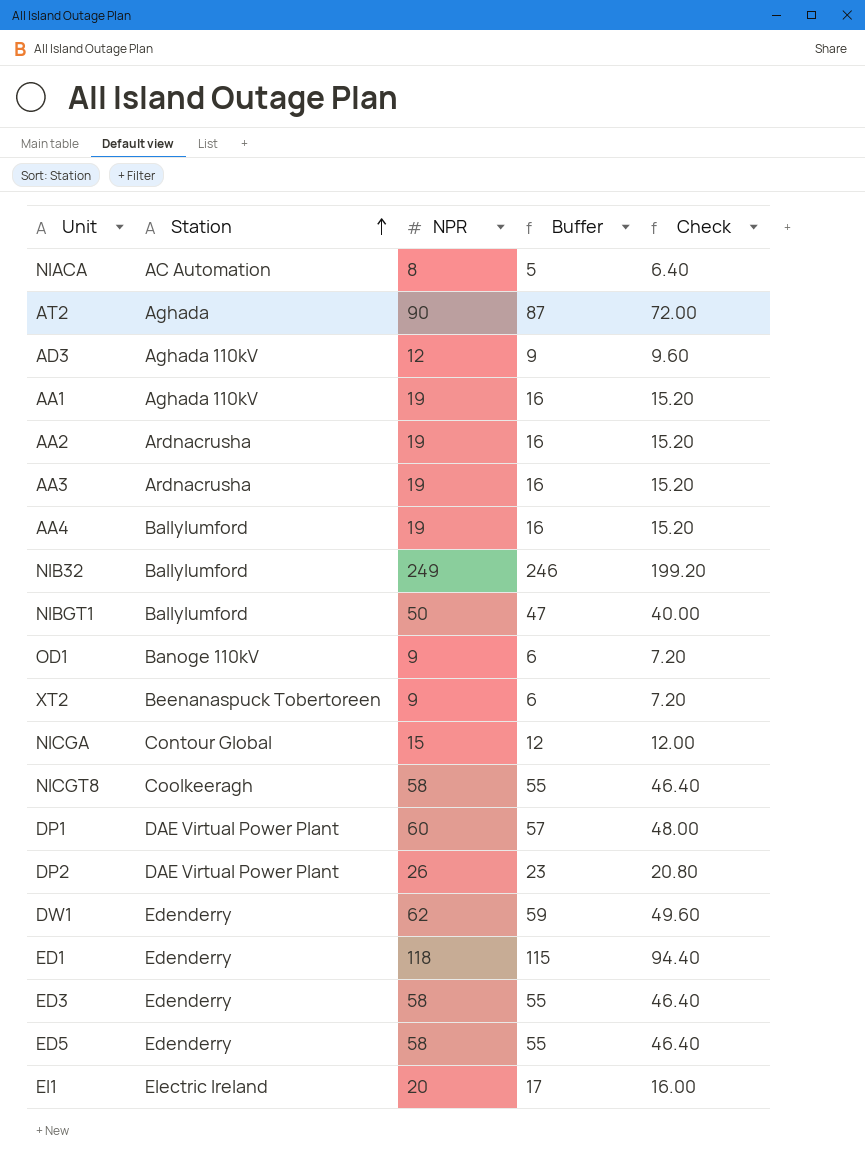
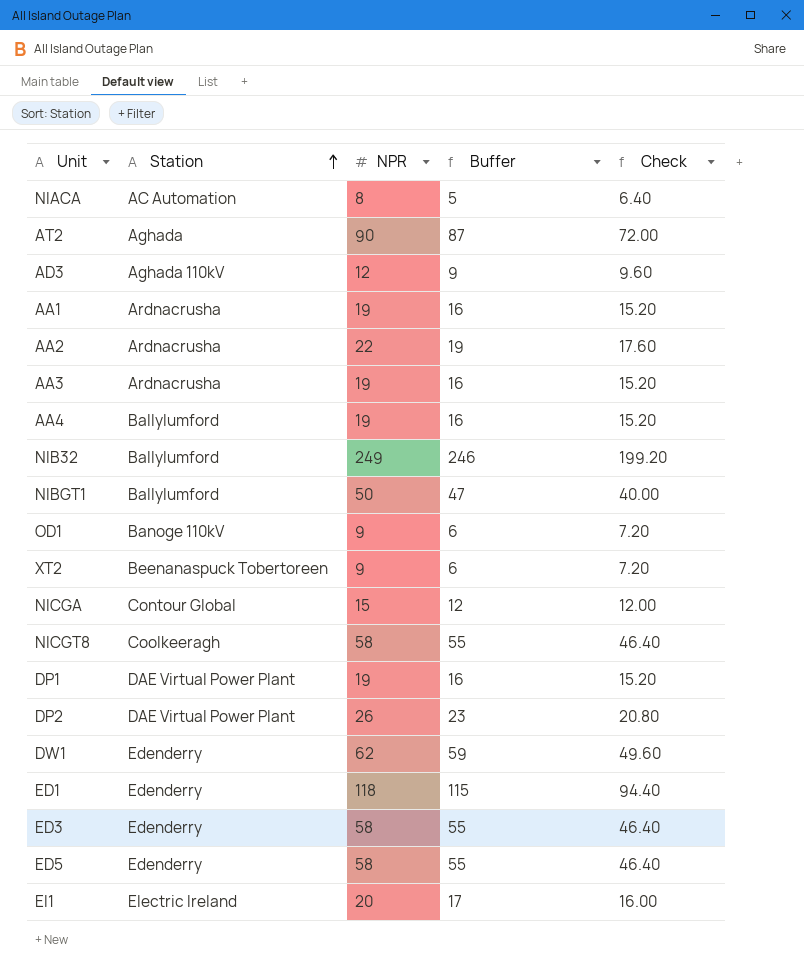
AA1 | Station: Aghada 110kV -> Ardnacrusha
AA2 | NPR: 19 -> 22
AA2 | Buffer: 16 -> 19
AA2 | Check: 15.20 -> 17.60
DP1 | NPR: 60 -> 19
DP1 | Buffer: 57 -> 16
DP1 | Check: 48.00 -> 15.20

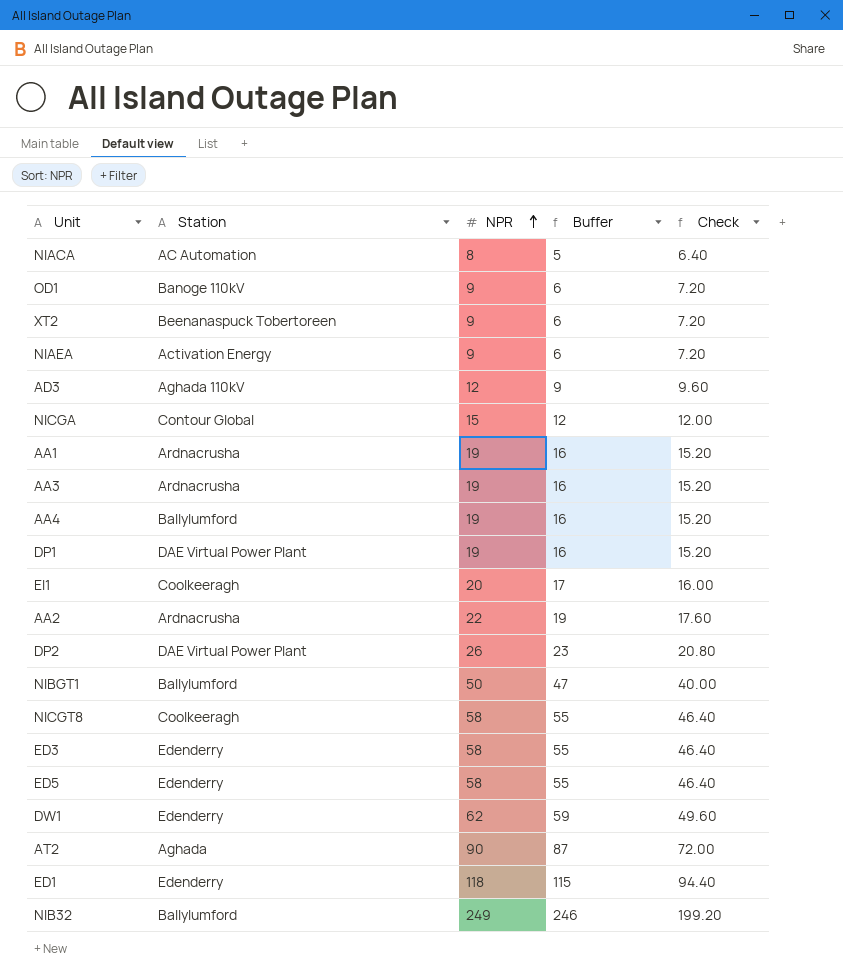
row order: Station ascending -> NPR ascending
row NIAEA: none -> Activation Energy | 9 | 6 | 7.20
EI1 | Station: Electric Ireland -> Coolkeeragh

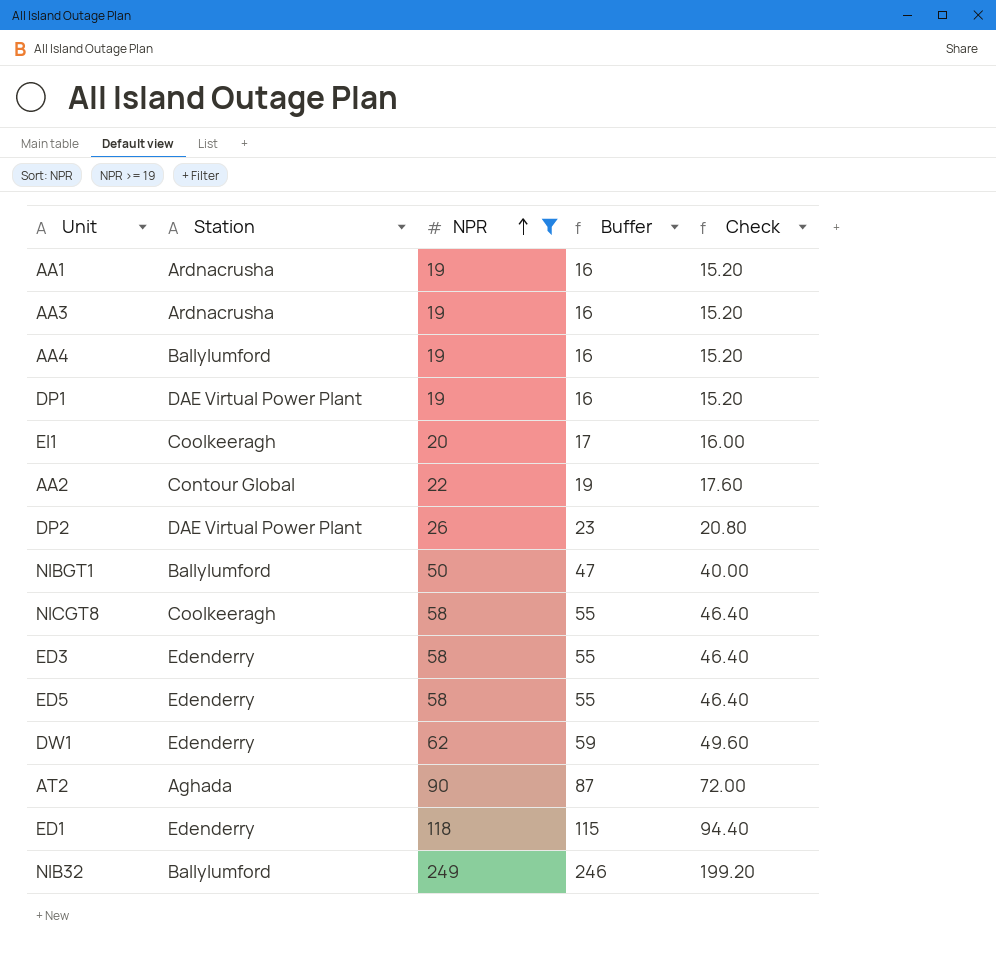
filter: none -> NPR >= 19
AA2 | Station: Ardnacrusha -> Contour Global

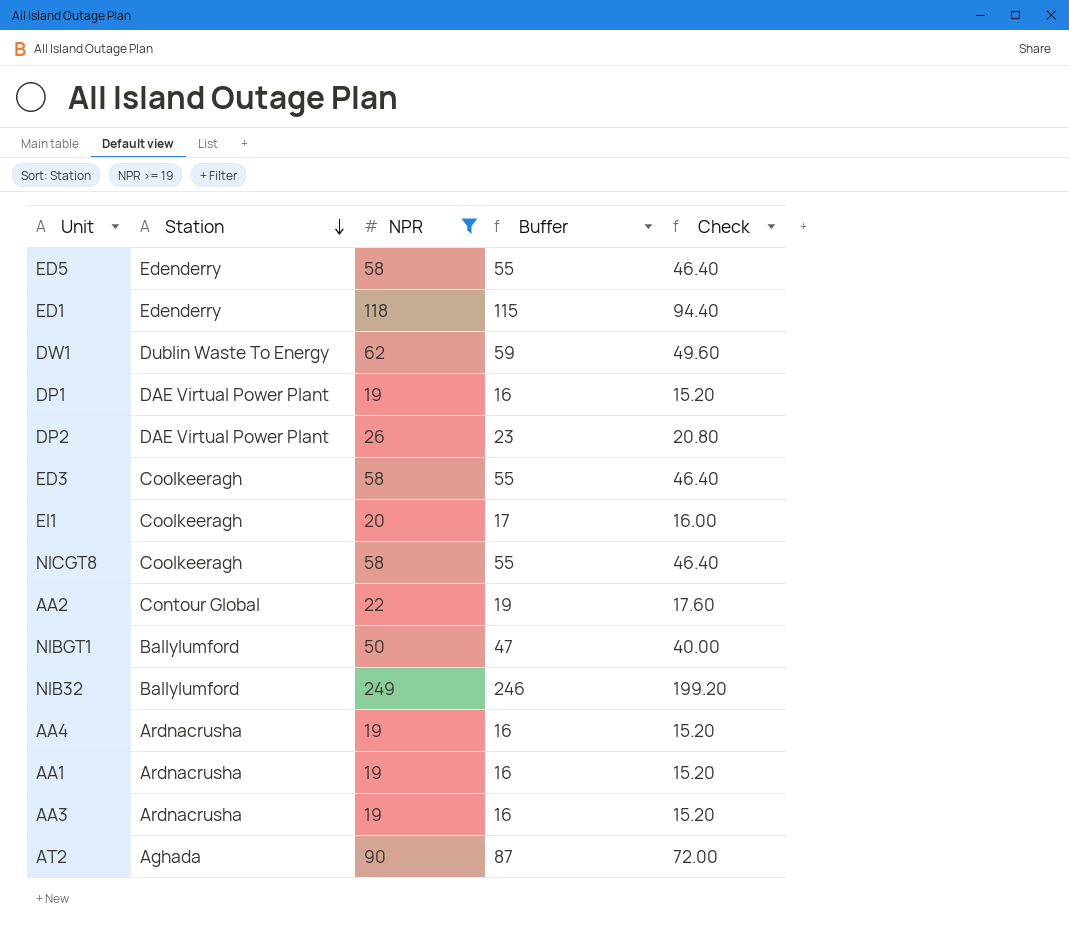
row order: NPR ascending -> Station descending
DW1 | Station: Edenderry -> Dublin Waste To Energy
ED3 | Station: Edenderry -> Coolkeeragh
AA4 | Station: Ballylumford -> Ardnacrusha

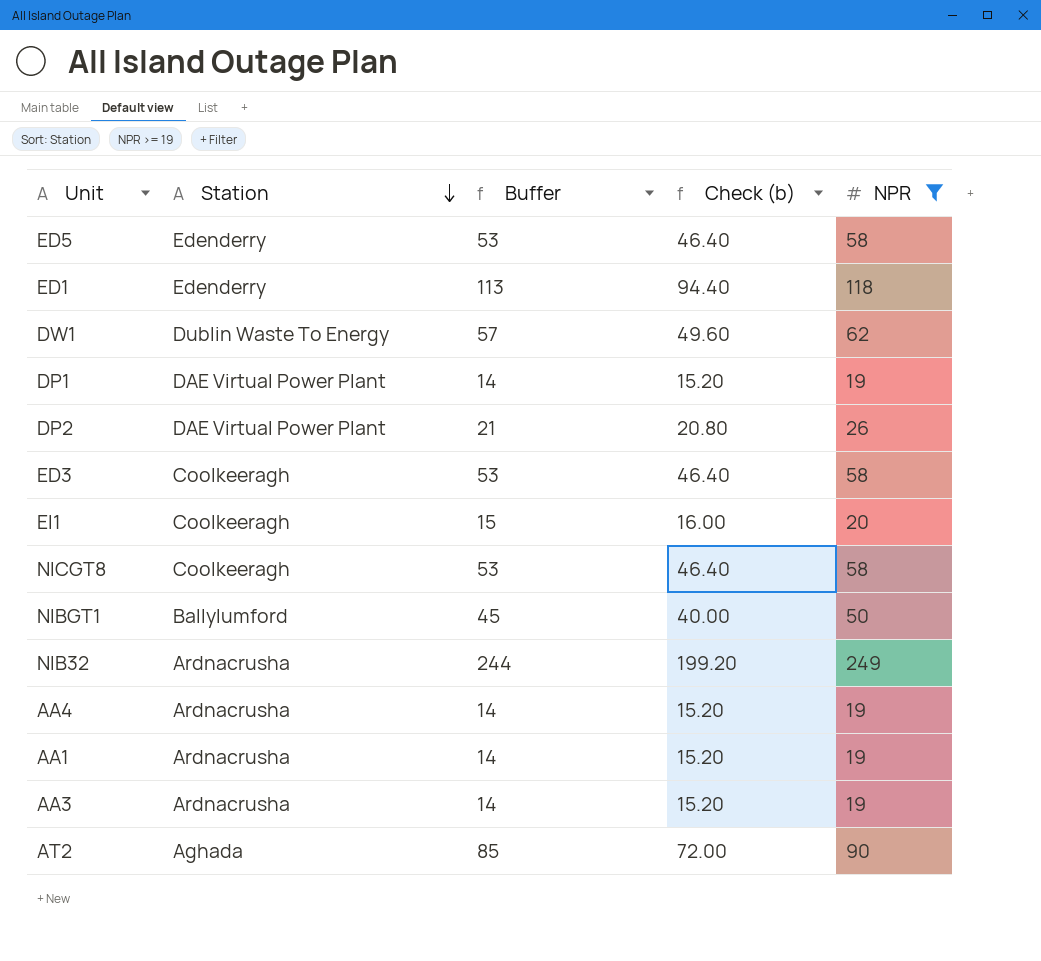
column Buffer | formula: [NPR] - 3 -> [NPR] - 5
column name: Check -> Check (b)
column NPR | position: 3 -> 5
row AA2: Contour Global | 22 | 19 | 17.60 -> none
NIB32 | Station: Ballylumford -> Ardnacrusha

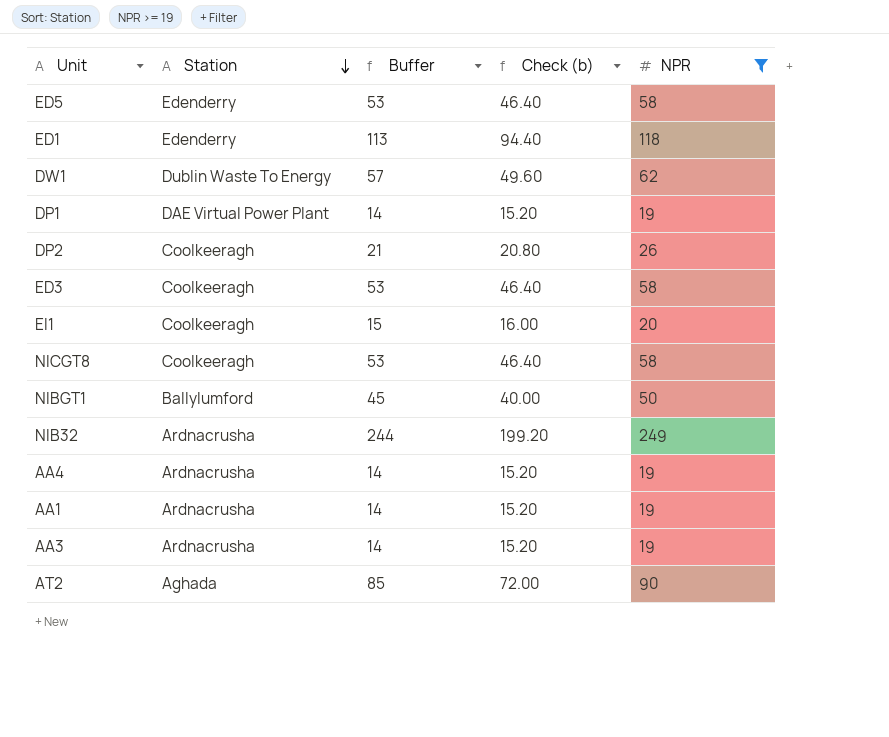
DP2 | Station: DAE Virtual Power Plant -> Coolkeeragh

